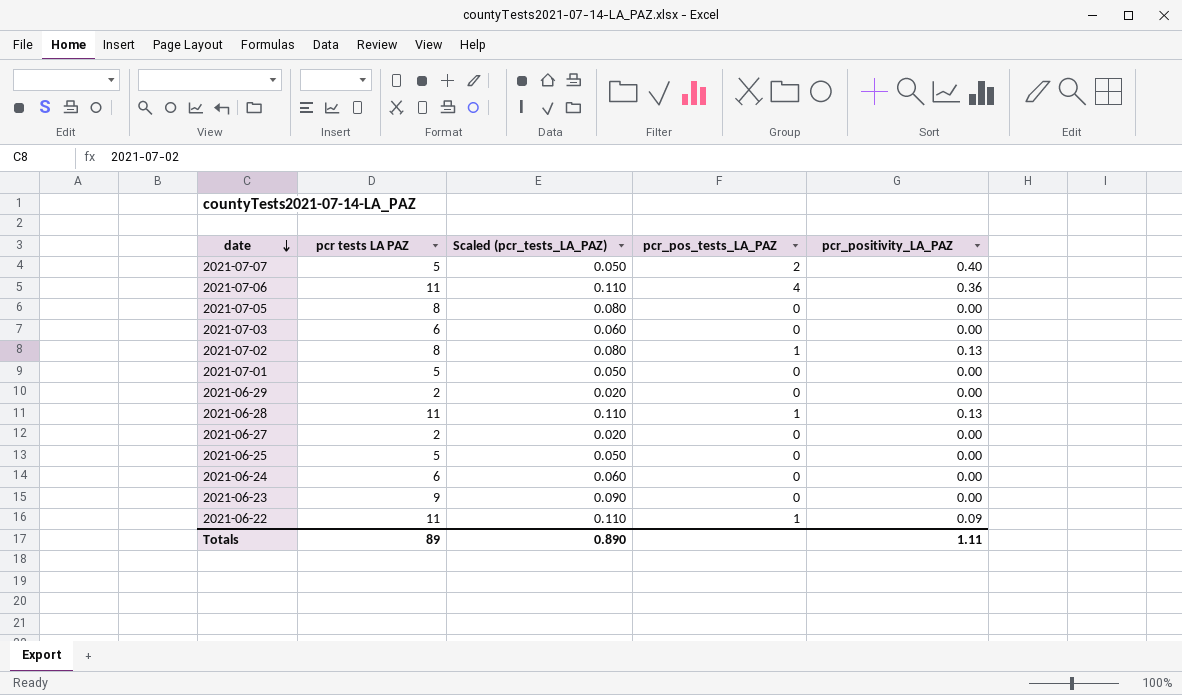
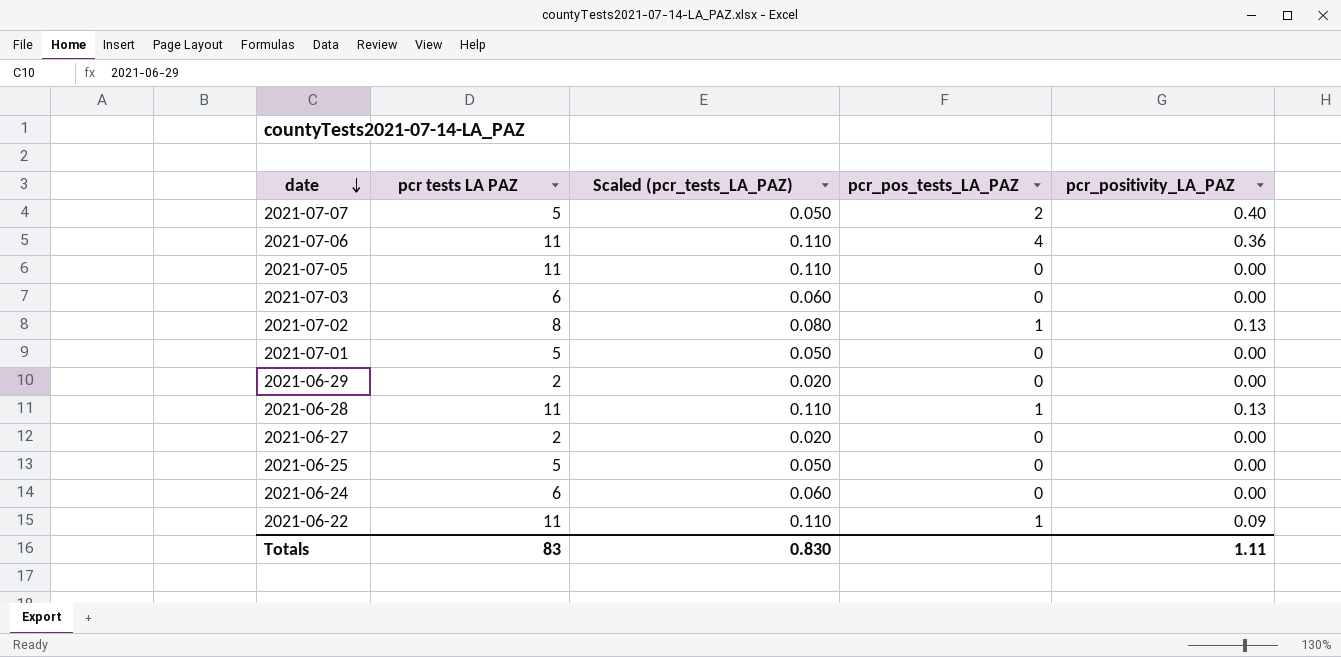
row 2021-06-23: 9 | 0.090 | 0 | 0.00 -> none
2021-07-05 | pcr tests LA PAZ: 8 -> 11
2021-07-05 | Scaled (pcr_tests_LA_PAZ): 0.080 -> 0.110
Totals | pcr tests LA PAZ: 89 -> 83
Totals | Scaled (pcr_tests_LA_PAZ): 0.890 -> 0.830

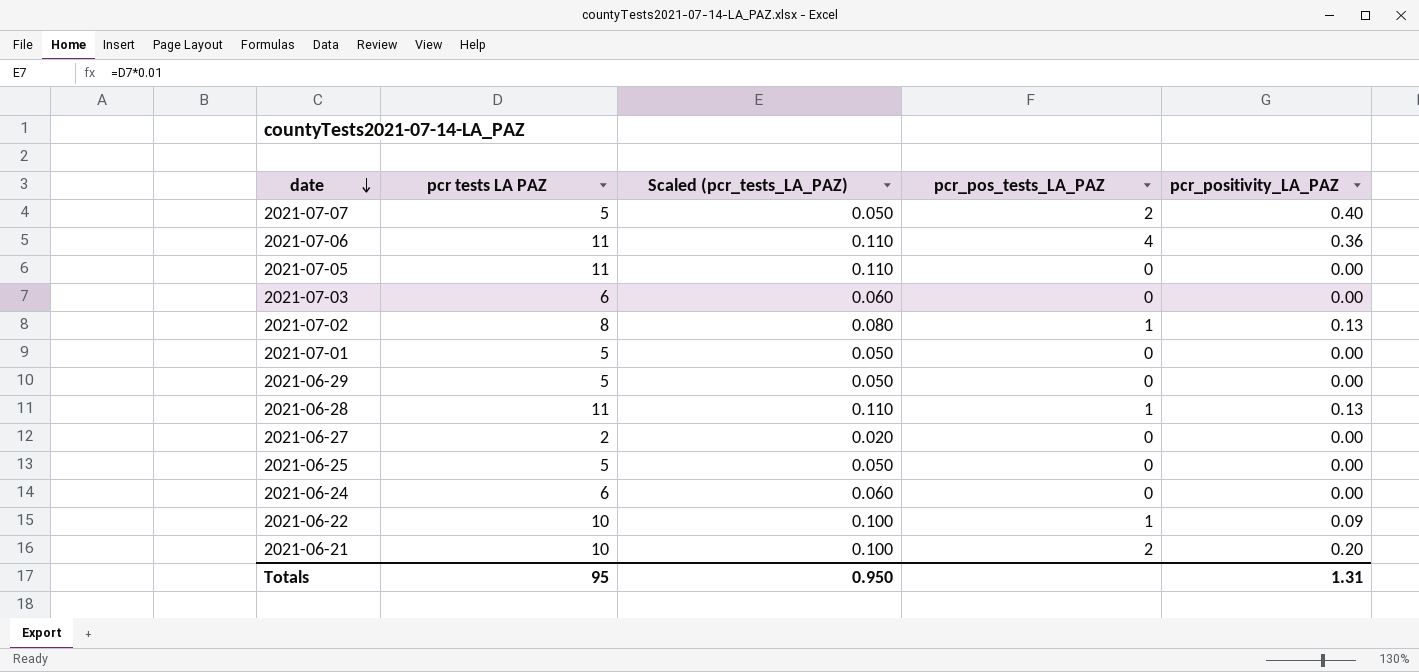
2021-06-29 | pcr tests LA PAZ: 2 -> 5
2021-06-29 | Scaled (pcr_tests_LA_PAZ): 0.020 -> 0.050
2021-06-22 | pcr tests LA PAZ: 11 -> 10
2021-06-22 | Scaled (pcr_tests_LA_PAZ): 0.110 -> 0.100
row 2021-06-21: none -> 10 | 0.100 | 2 | 0.20
Totals | pcr tests LA PAZ: 83 -> 95
Totals | Scaled (pcr_tests_LA_PAZ): 0.830 -> 0.950
Totals | pcr_positivity_LA_PAZ: 1.11 -> 1.31

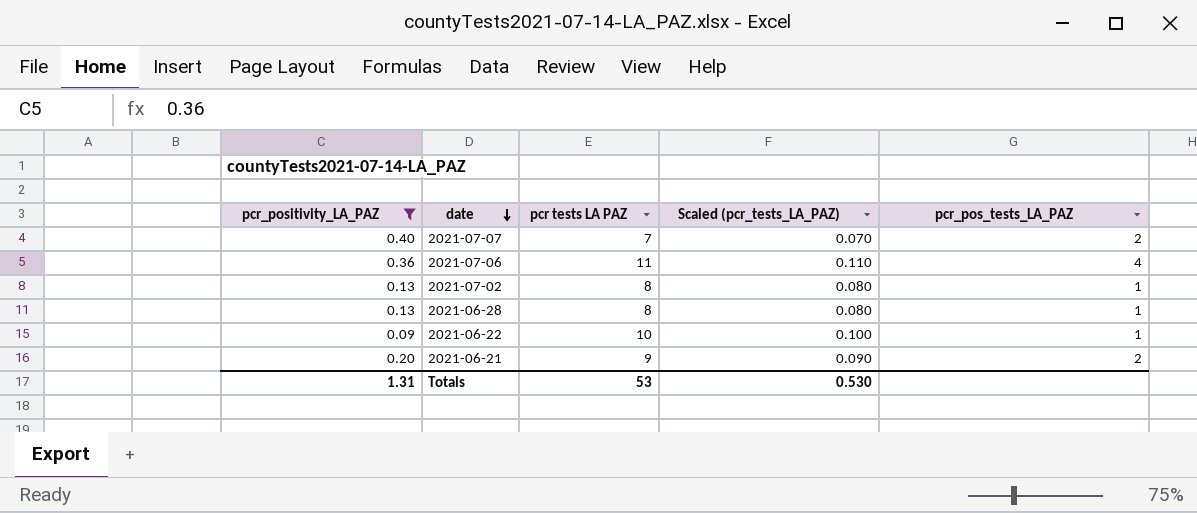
filter: none -> pcr_positivity_LA_PAZ != 0.00
column pcr_positivity_LA_PAZ | position: 5 -> 1
2021-07-07 | pcr tests LA PAZ: 5 -> 7
2021-07-07 | Scaled (pcr_tests_LA_PAZ): 0.050 -> 0.070
2021-06-28 | pcr tests LA PAZ: 11 -> 8
2021-06-28 | Scaled (pcr_tests_LA_PAZ): 0.110 -> 0.080
2021-06-21 | pcr tests LA PAZ: 10 -> 9
2021-06-21 | Scaled (pcr_tests_LA_PAZ): 0.100 -> 0.090
Totals | pcr tests LA PAZ: 95 -> 53
Totals | Scaled (pcr_tests_LA_PAZ): 0.950 -> 0.530

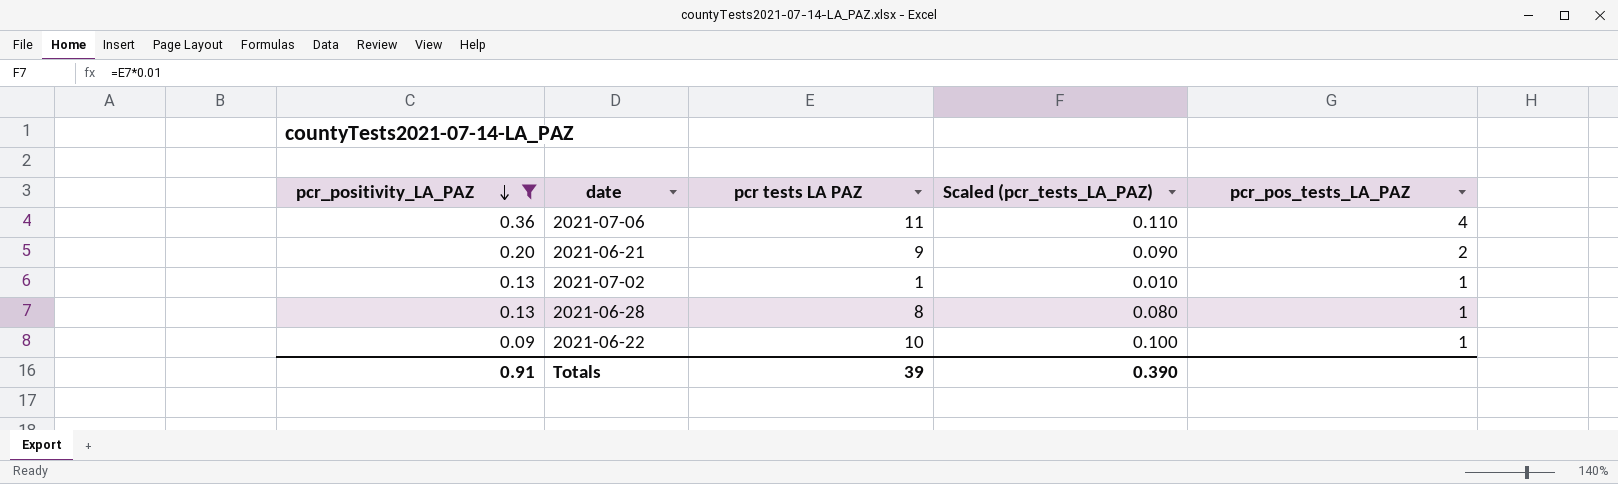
row order: date descending -> pcr_positivity_LA_PAZ descending
row 2021-07-07: 0.40 | 7 | 0.070 | 2 -> none
2021-07-02 | pcr tests LA PAZ: 8 -> 1
2021-07-02 | Scaled (pcr_tests_LA_PAZ): 0.080 -> 0.010
Totals | pcr_positivity_LA_PAZ: 1.31 -> 0.91
Totals | pcr tests LA PAZ: 53 -> 39
Totals | Scaled (pcr_tests_LA_PAZ): 0.530 -> 0.390

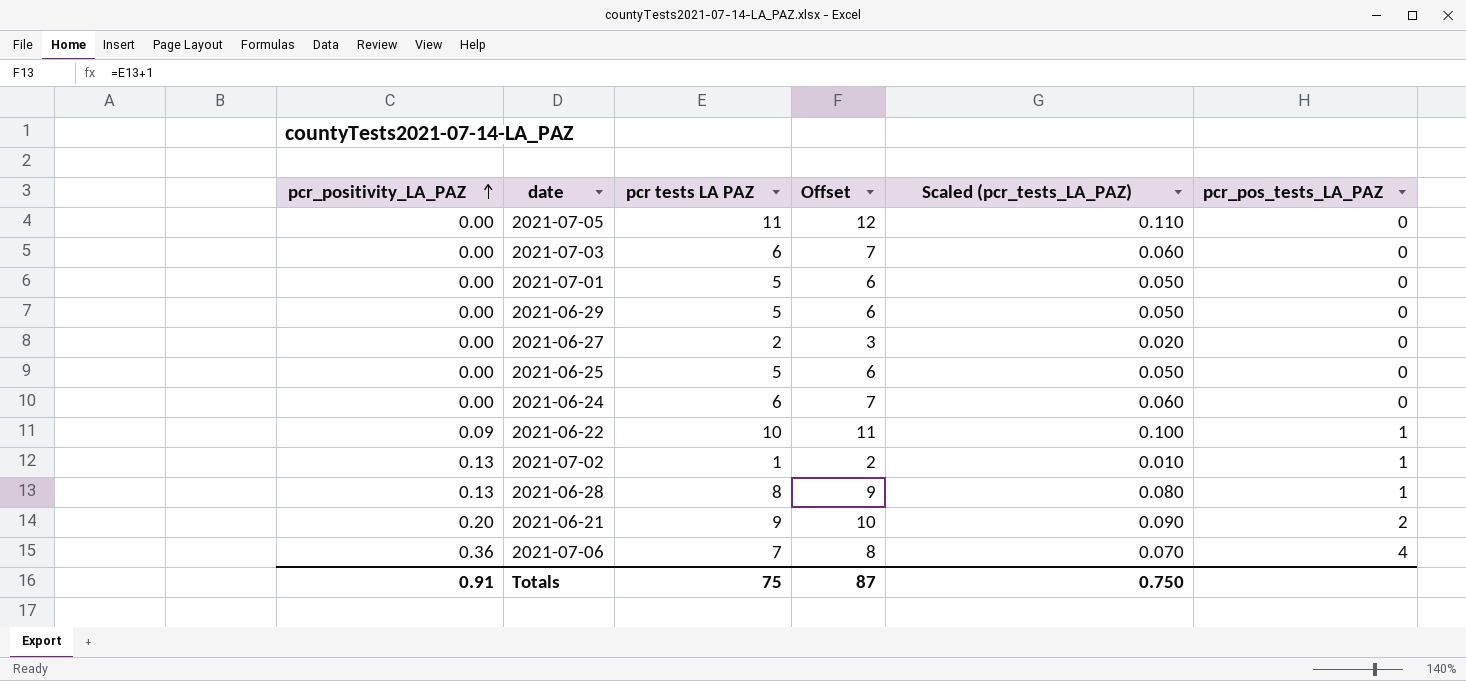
filter: pcr_positivity_LA_PAZ != 0.00 -> none
row order: pcr_positivity_LA_PAZ descending -> pcr_positivity_LA_PAZ ascending
column Offset | formula: none -> [pcr tests LA PAZ] + 1
2021-07-06 | pcr tests LA PAZ: 11 -> 7
2021-07-06 | Scaled (pcr_tests_LA_PAZ): 0.110 -> 0.070
Totals | pcr tests LA PAZ: 39 -> 75
Totals | Scaled (pcr_tests_LA_PAZ): 0.390 -> 0.750

